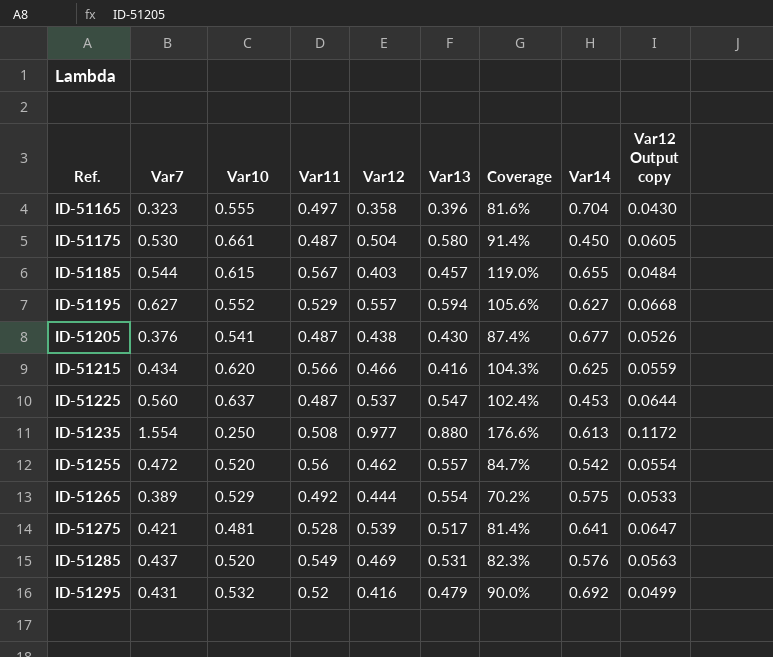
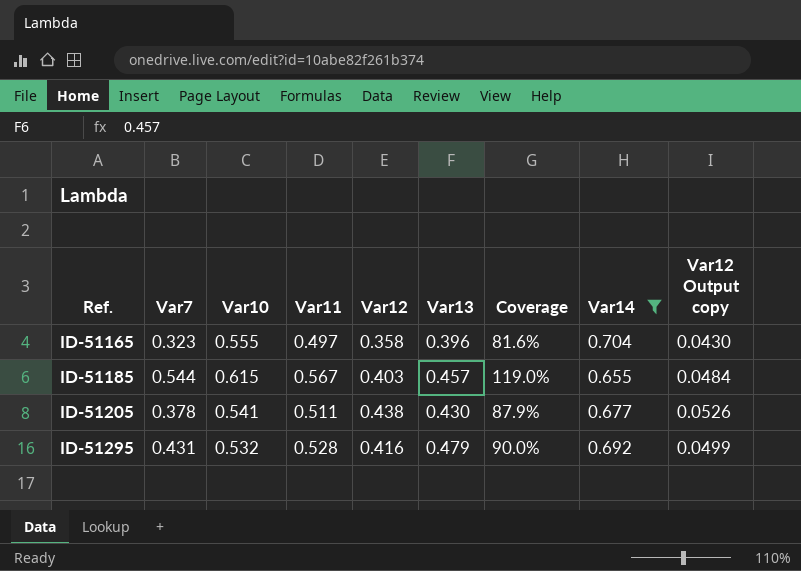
filter: none -> Var14 >= 0.655
ID-51205 | Var7: 0.376 -> 0.378
ID-51205 | Var11: 0.487 -> 0.511
ID-51205 | Coverage: 87.4% -> 87.9%
ID-51295 | Var11: 0.52 -> 0.528

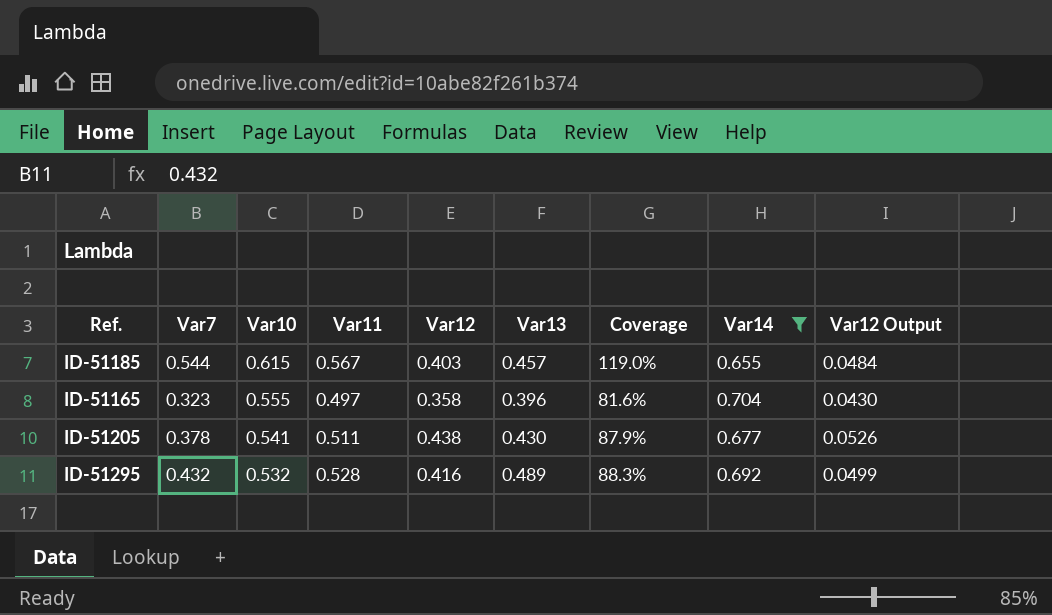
row order: Ref. ascending -> Var10 descending
column name: Var12 Output copy -> Var12 Output
ID-51295 | Var7: 0.431 -> 0.432
ID-51295 | Var13: 0.479 -> 0.489
ID-51295 | Coverage: 90.0% -> 88.3%

